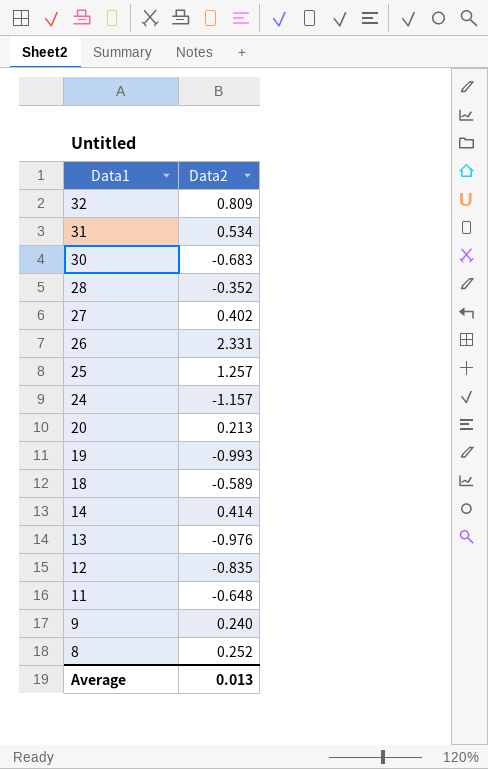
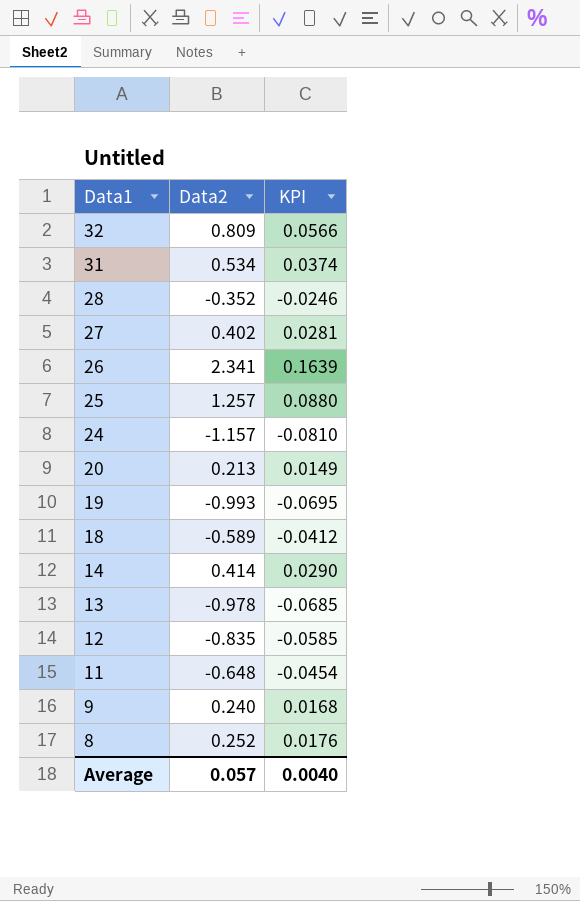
column KPI | formula: none -> [Data2] * 0.07
row 30: -0.683 -> none
26 | Data2: 2.331 -> 2.341
13 | Data2: -0.976 -> -0.978
Average | Data2: 0.013 -> 0.057

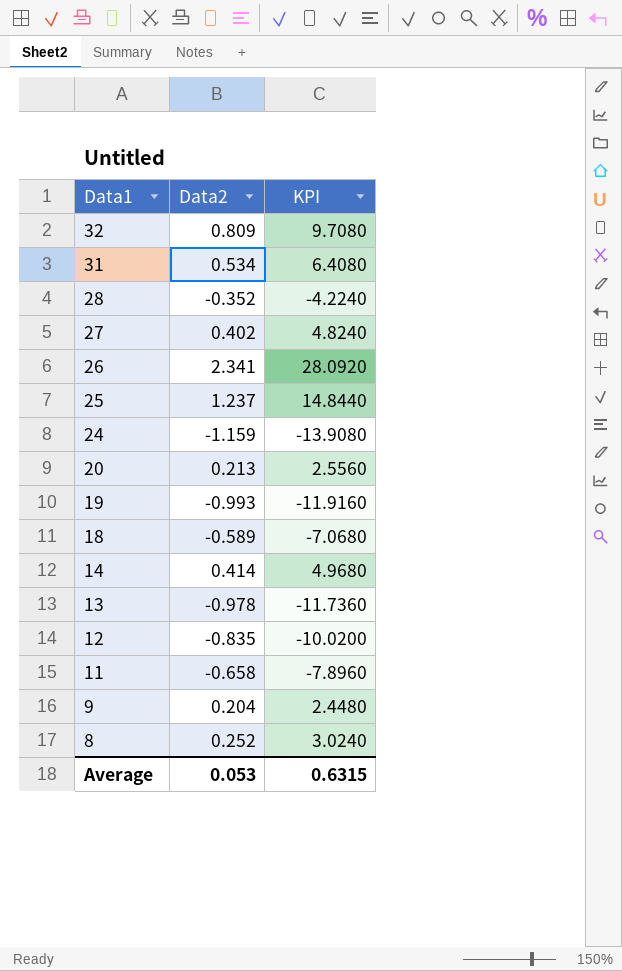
column KPI | formula: [Data2] * 0.07 -> [Data2] * 12
25 | Data2: 1.257 -> 1.237
24 | Data2: -1.157 -> -1.159
11 | Data2: -0.648 -> -0.658
9 | Data2: 0.240 -> 0.204
Average | Data2: 0.057 -> 0.053
Average | KPI: 0.0040 -> 0.6315

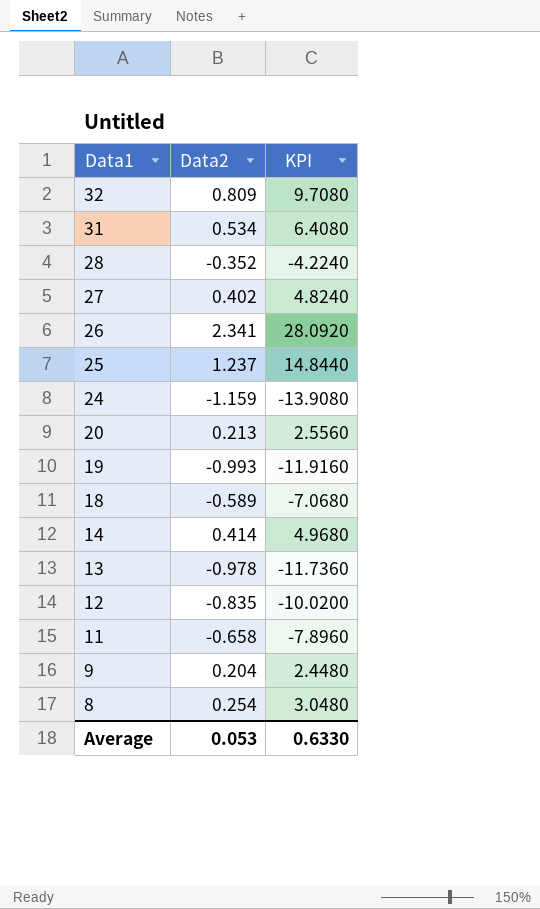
8 | Data2: 0.252 -> 0.254
8 | KPI: 3.0240 -> 3.0480
Average | KPI: 0.6315 -> 0.6330

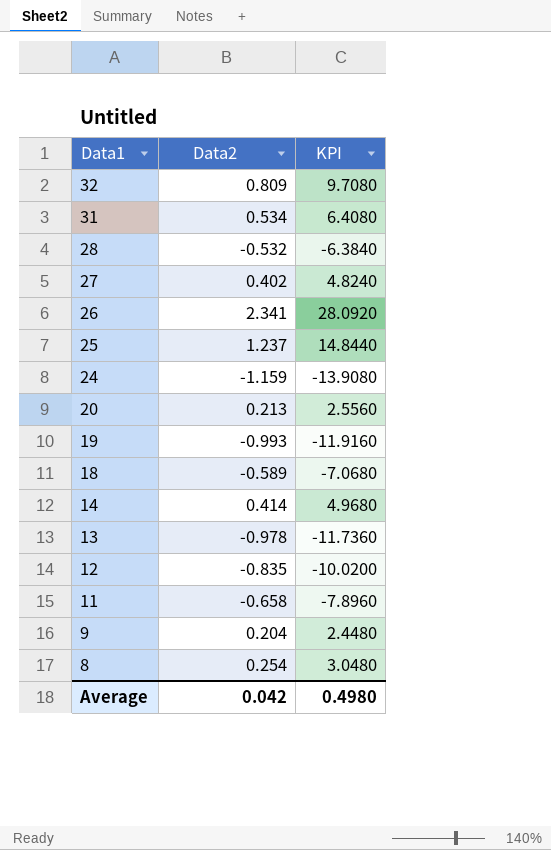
28 | Data2: -0.352 -> -0.532
28 | KPI: -4.2240 -> -6.3840
Average | Data2: 0.053 -> 0.042
Average | KPI: 0.6330 -> 0.4980

